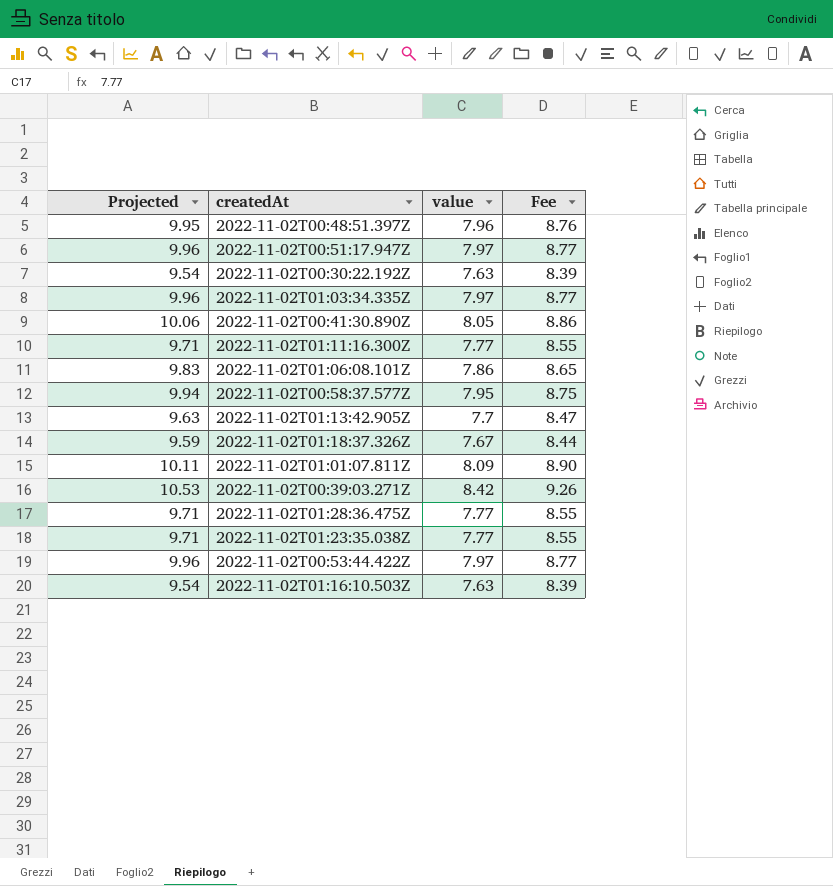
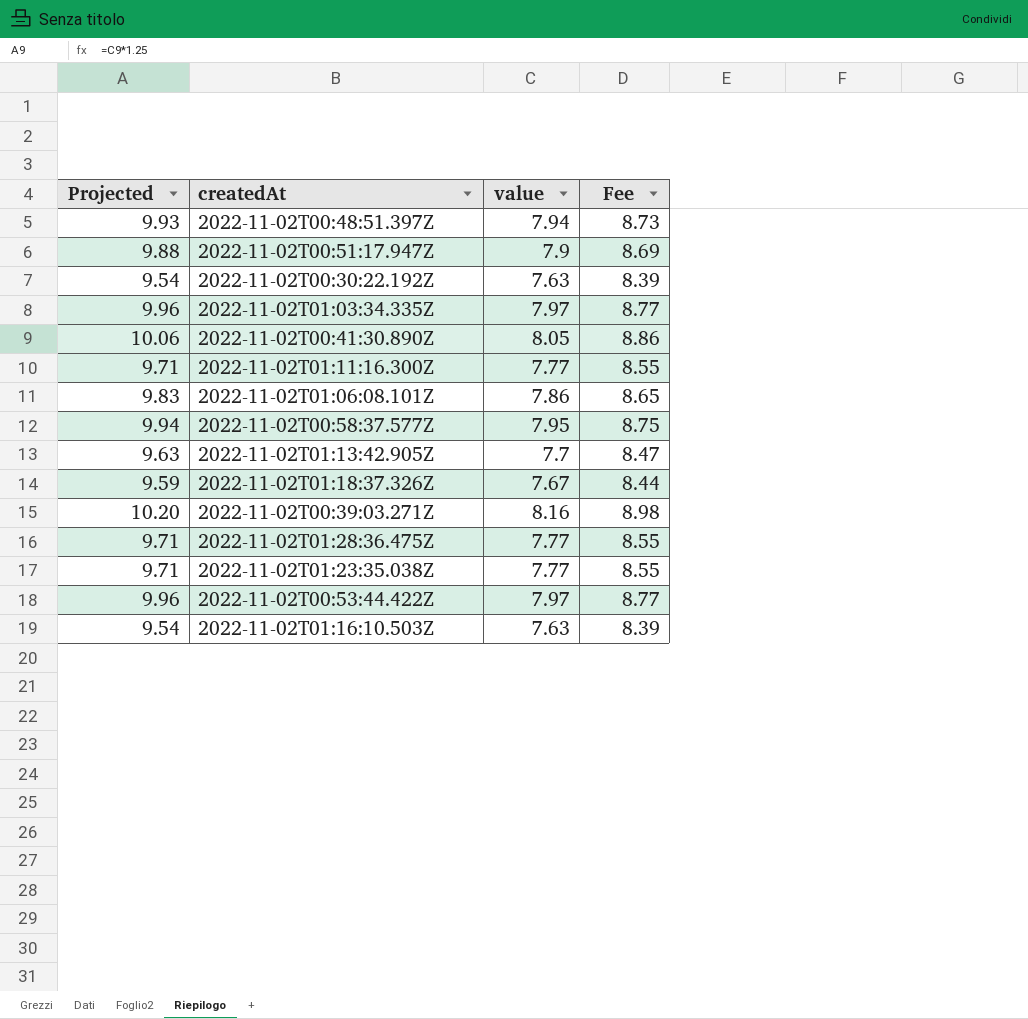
row 2022-11-02T01:01:07.811Z: 10.11 | 8.09 | 8.90 -> none
2022-11-02T00:48:51.397Z | Projected: 9.95 -> 9.93
2022-11-02T00:48:51.397Z | value: 7.96 -> 7.94
2022-11-02T00:48:51.397Z | Fee: 8.76 -> 8.73
2022-11-02T00:51:17.947Z | Projected: 9.96 -> 9.88
2022-11-02T00:51:17.947Z | value: 7.97 -> 7.9
2022-11-02T00:51:17.947Z | Fee: 8.77 -> 8.69
2022-11-02T00:39:03.271Z | Projected: 10.53 -> 10.20
2022-11-02T00:39:03.271Z | value: 8.42 -> 8.16
2022-11-02T00:39:03.271Z | Fee: 9.26 -> 8.98

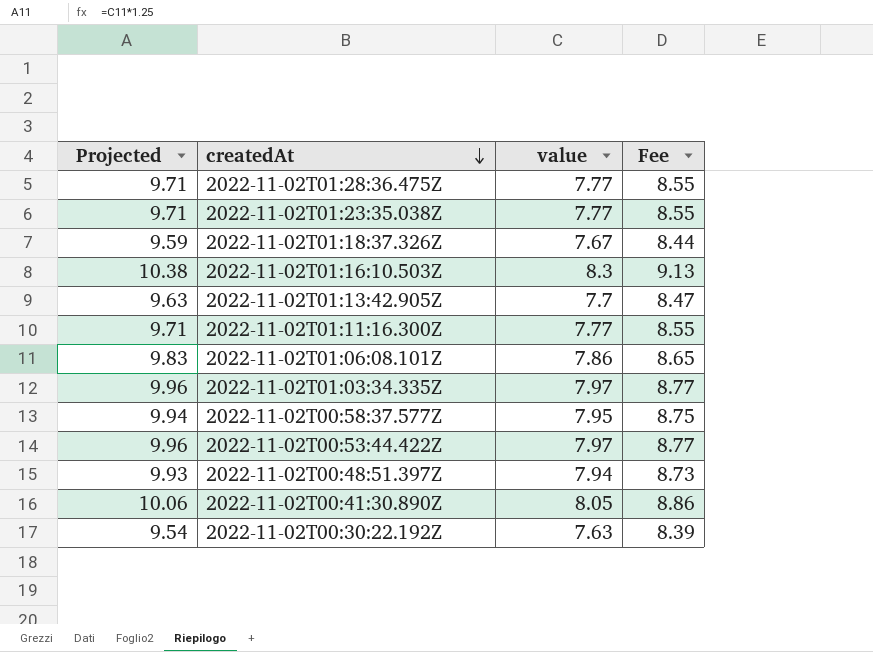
row order: none -> createdAt descending
row 2022-11-02T00:51:17.947Z: 9.88 | 7.9 | 8.69 -> none
row 2022-11-02T00:39:03.271Z: 10.20 | 8.16 | 8.98 -> none
2022-11-02T01:16:10.503Z | Projected: 9.54 -> 10.38
2022-11-02T01:16:10.503Z | value: 7.63 -> 8.3
2022-11-02T01:16:10.503Z | Fee: 8.39 -> 9.13

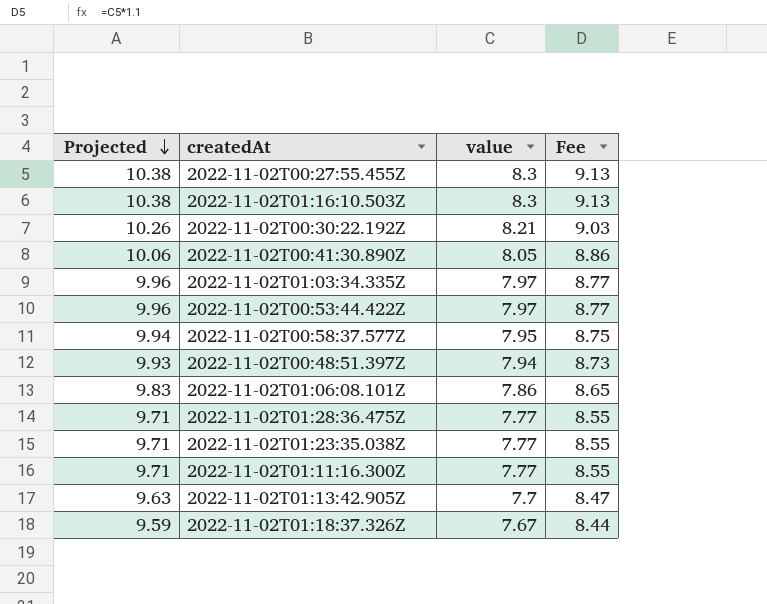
row order: createdAt descending -> Projected descending
row 2022-11-02T00:27:55.455Z: none -> 10.38 | 8.3 | 9.13
2022-11-02T00:30:22.192Z | Projected: 9.54 -> 10.26
2022-11-02T00:30:22.192Z | value: 7.63 -> 8.21
2022-11-02T00:30:22.192Z | Fee: 8.39 -> 9.03

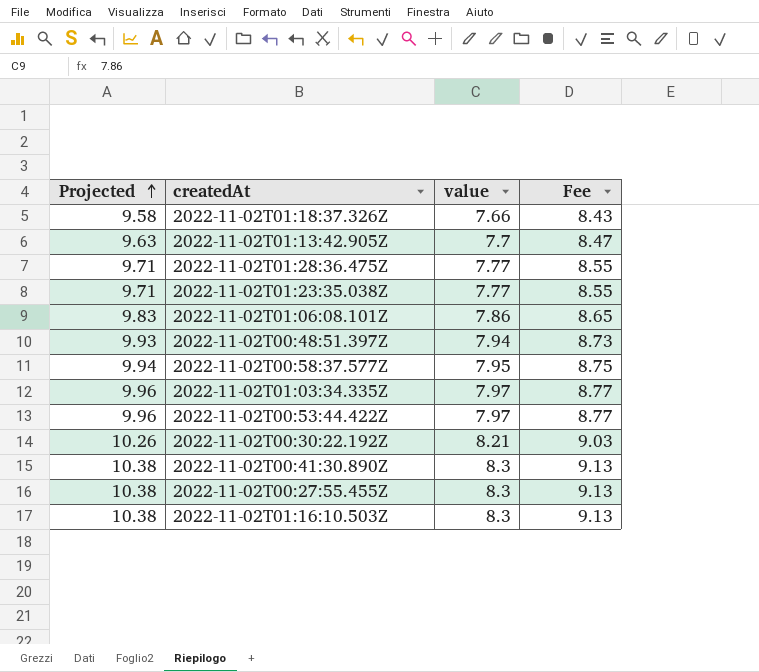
row order: Projected descending -> Projected ascending
row 2022-11-02T01:11:16.300Z: 9.71 | 7.77 | 8.55 -> none
2022-11-02T01:18:37.326Z | Projected: 9.59 -> 9.58
2022-11-02T01:18:37.326Z | value: 7.67 -> 7.66
2022-11-02T01:18:37.326Z | Fee: 8.44 -> 8.43
2022-11-02T00:41:30.890Z | Projected: 10.06 -> 10.38
2022-11-02T00:41:30.890Z | value: 8.05 -> 8.3
2022-11-02T00:41:30.890Z | Fee: 8.86 -> 9.13

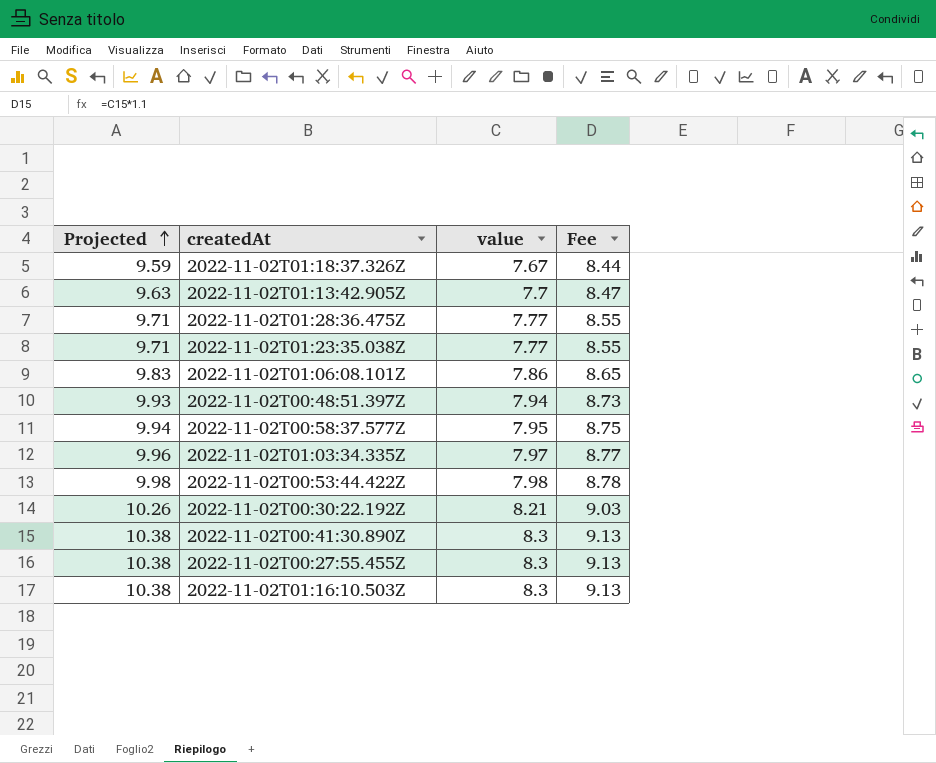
2022-11-02T01:18:37.326Z | Projected: 9.58 -> 9.59
2022-11-02T01:18:37.326Z | value: 7.66 -> 7.67
2022-11-02T01:18:37.326Z | Fee: 8.43 -> 8.44
2022-11-02T00:53:44.422Z | Projected: 9.96 -> 9.98
2022-11-02T00:53:44.422Z | value: 7.97 -> 7.98
2022-11-02T00:53:44.422Z | Fee: 8.77 -> 8.78

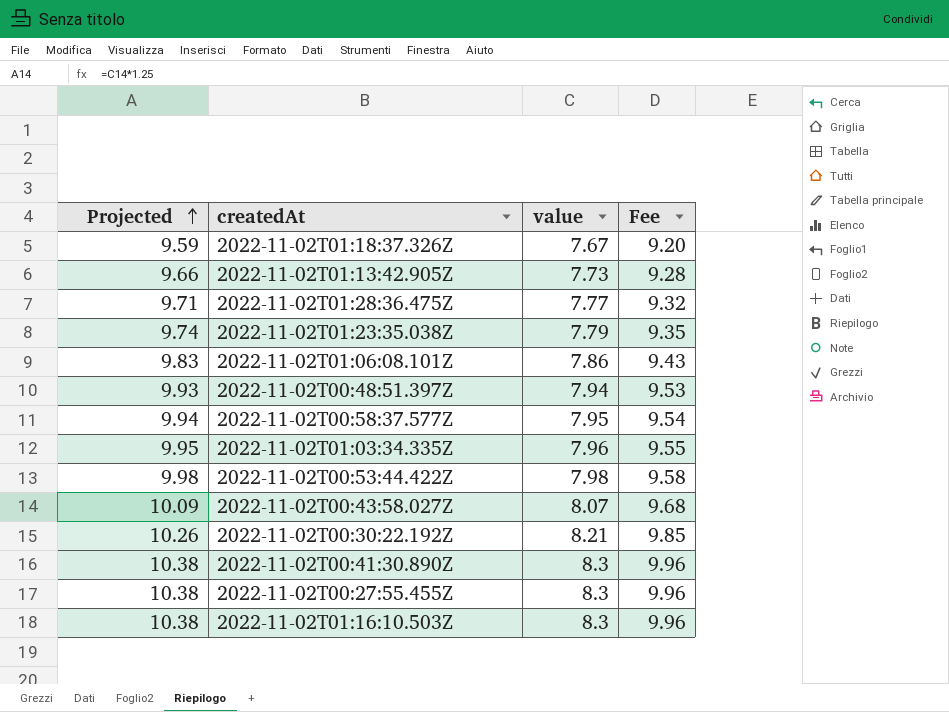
column Fee | formula: [value] * 1.1 -> [value] * 1.2
2022-11-02T01:13:42.905Z | Projected: 9.63 -> 9.66
2022-11-02T01:13:42.905Z | value: 7.7 -> 7.73
2022-11-02T01:23:35.038Z | Projected: 9.71 -> 9.74
2022-11-02T01:23:35.038Z | value: 7.77 -> 7.79
2022-11-02T01:03:34.335Z | Projected: 9.96 -> 9.95
2022-11-02T01:03:34.335Z | value: 7.97 -> 7.96
row 2022-11-02T00:43:58.027Z: none -> 10.09 | 8.07 | 9.68

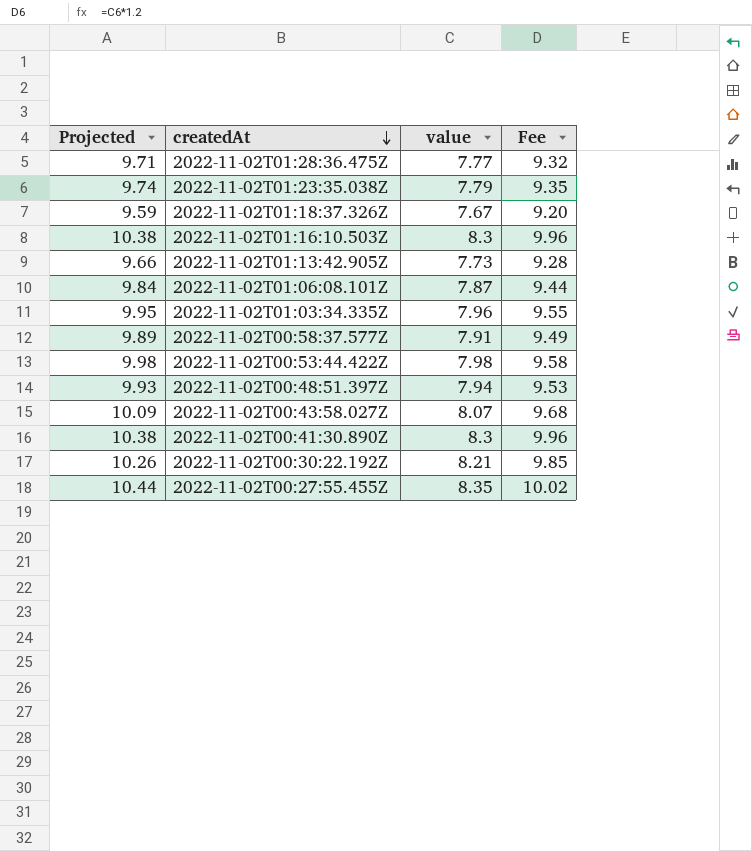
row order: Projected ascending -> createdAt descending
2022-11-02T01:06:08.101Z | Projected: 9.83 -> 9.84
2022-11-02T01:06:08.101Z | value: 7.86 -> 7.87
2022-11-02T01:06:08.101Z | Fee: 9.43 -> 9.44
2022-11-02T00:58:37.577Z | Projected: 9.94 -> 9.89
2022-11-02T00:58:37.577Z | value: 7.95 -> 7.91
2022-11-02T00:58:37.577Z | Fee: 9.54 -> 9.49
2022-11-02T00:27:55.455Z | Projected: 10.38 -> 10.44
2022-11-02T00:27:55.455Z | value: 8.3 -> 8.35
2022-11-02T00:27:55.455Z | Fee: 9.96 -> 10.02

